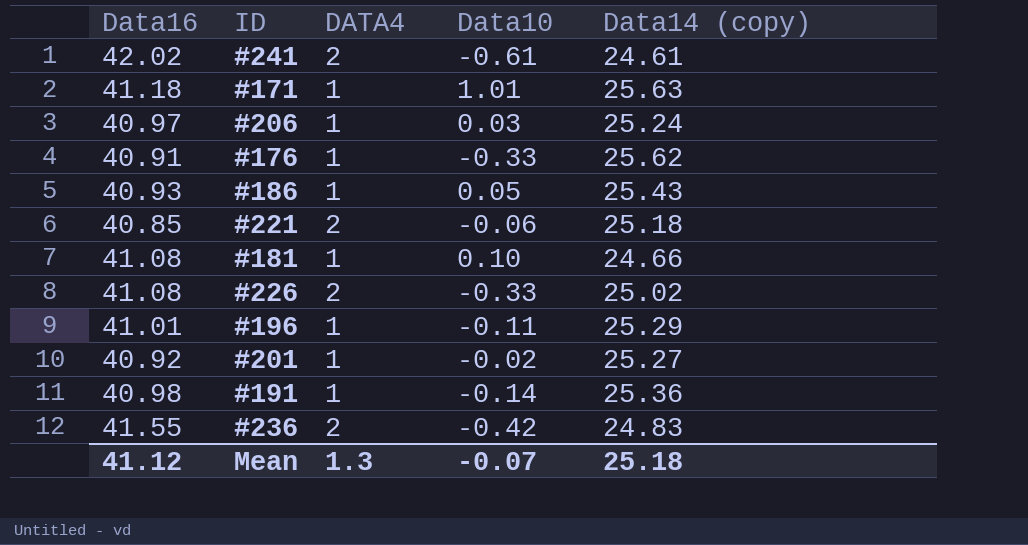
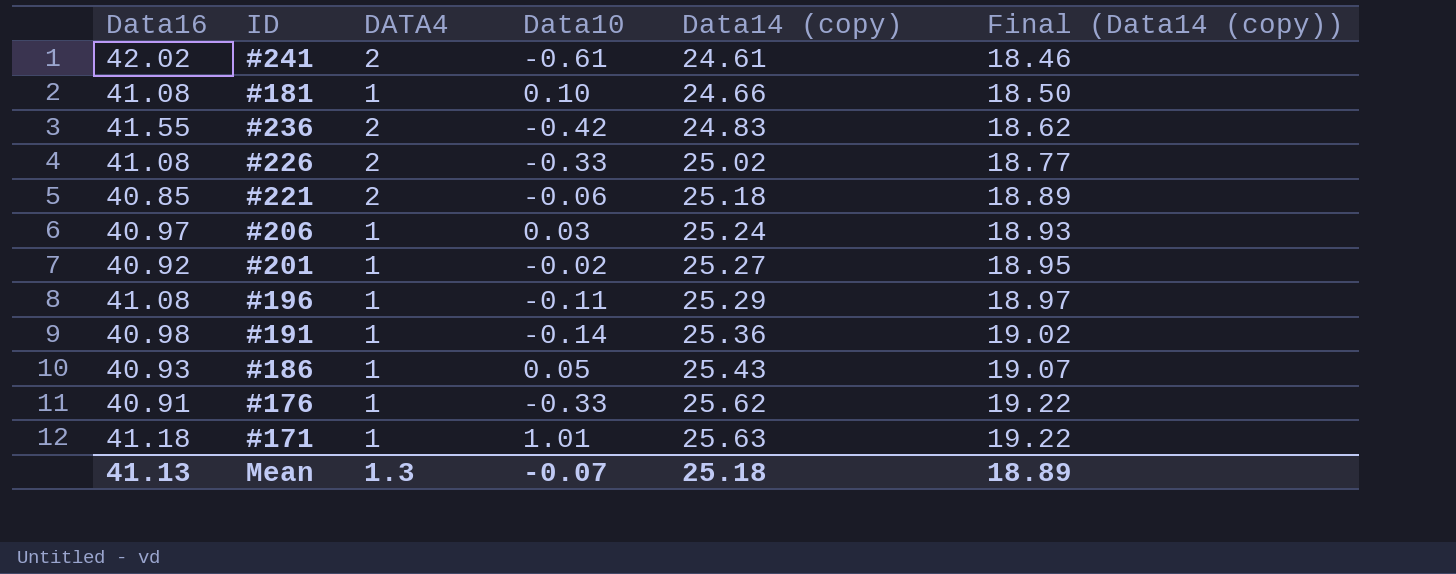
row order: none -> Data14 (copy) ascending
column Final (Data14 (copy)) | formula: none -> [Data14 (copy)] * 0.75
#196 | Data16: 41.01 -> 41.08
Mean | Data16: 41.12 -> 41.13

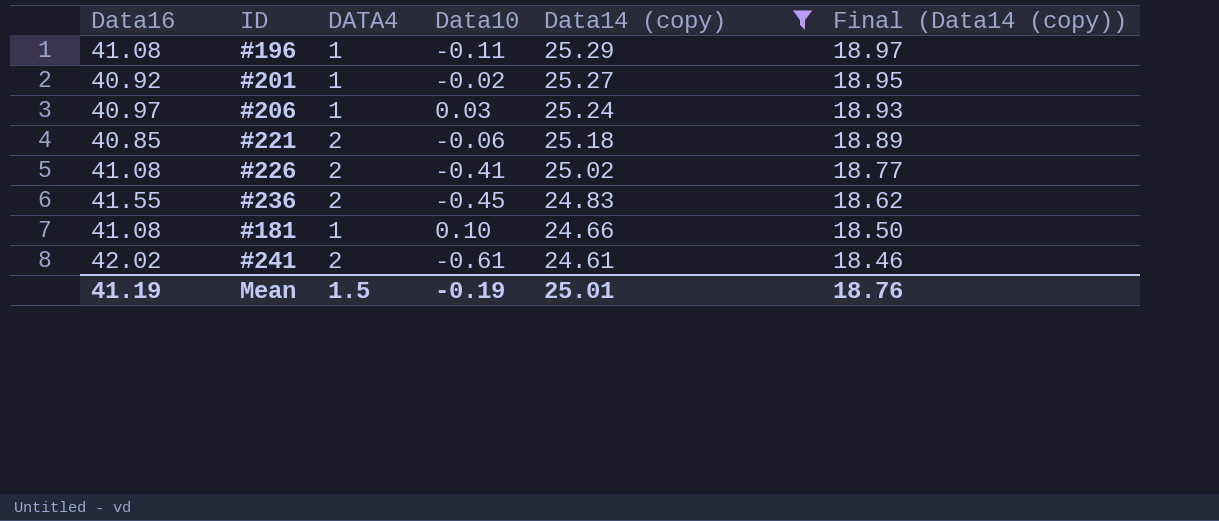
filter: none -> Data14 (copy) <= 25.29
row order: Data14 (copy) ascending -> Data14 (copy) descending
#226 | Data10: -0.33 -> -0.41
#236 | Data10: -0.42 -> -0.45
Mean | Data16: 41.13 -> 41.19
Mean | DATA4: 1.3 -> 1.5
Mean | Data10: -0.07 -> -0.19
Mean | Data14 (copy): 25.18 -> 25.01
Mean | Final (Data14 (copy)): 18.89 -> 18.76

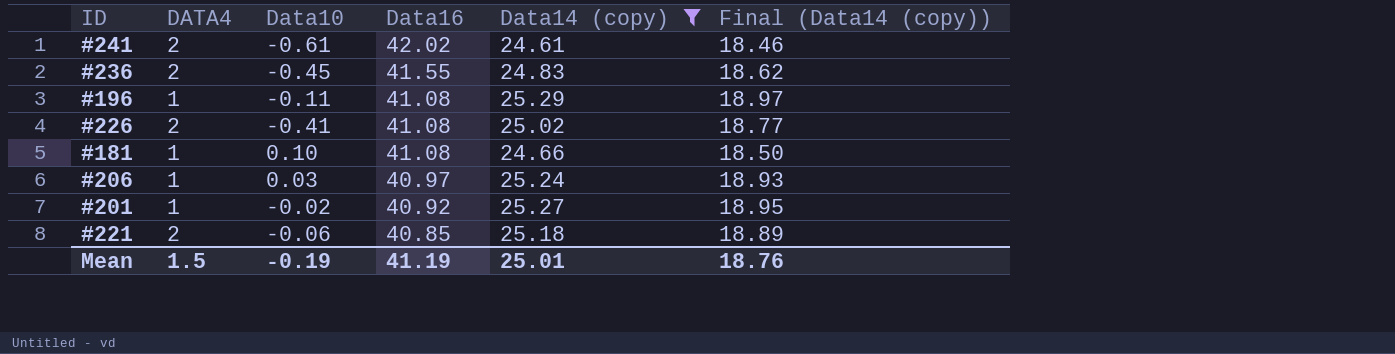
row order: Data14 (copy) descending -> Data16 descending
column Data16 | position: 1 -> 4

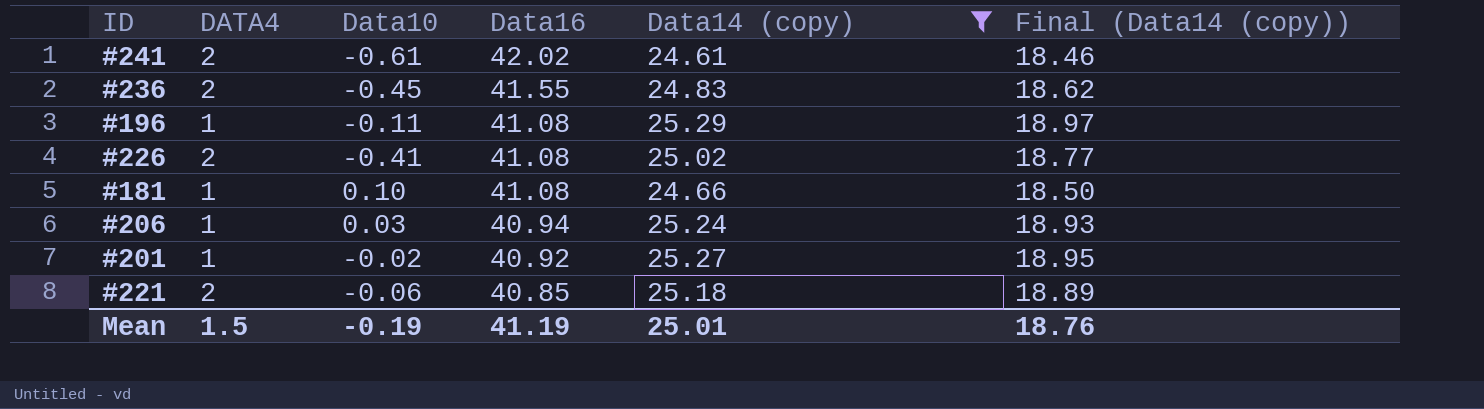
#206 | Data16: 40.97 -> 40.94

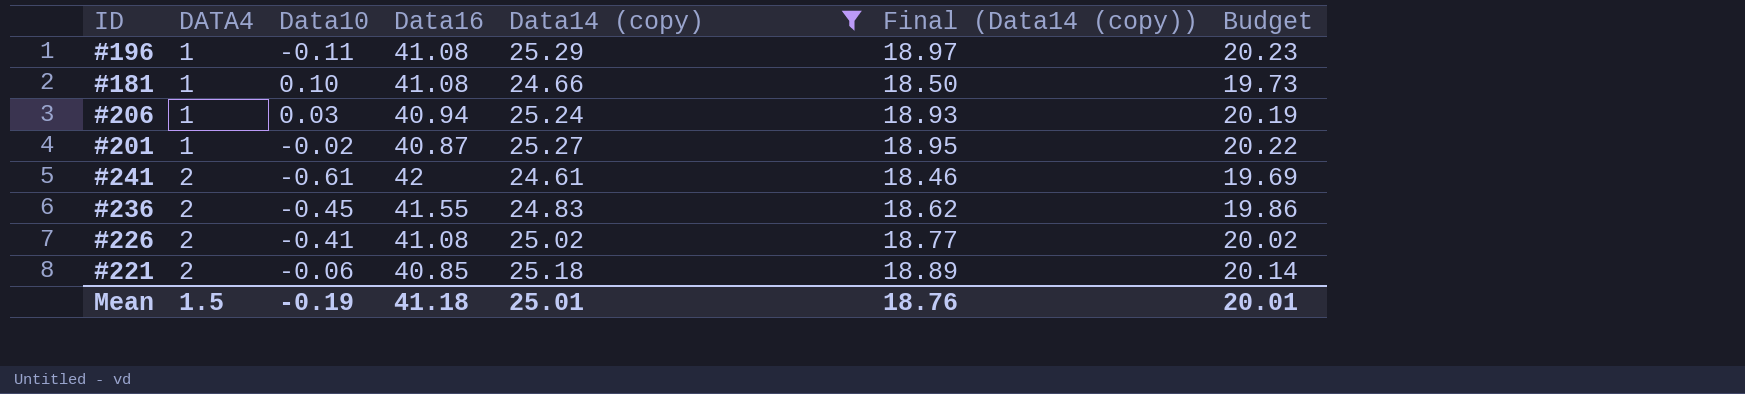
row order: Data16 descending -> DATA4 ascending
column Budget | formula: none -> [Data14 (copy)] * 0.8
#201 | Data16: 40.92 -> 40.87
#241 | Data16: 42.02 -> 42
Mean | Data16: 41.19 -> 41.18

